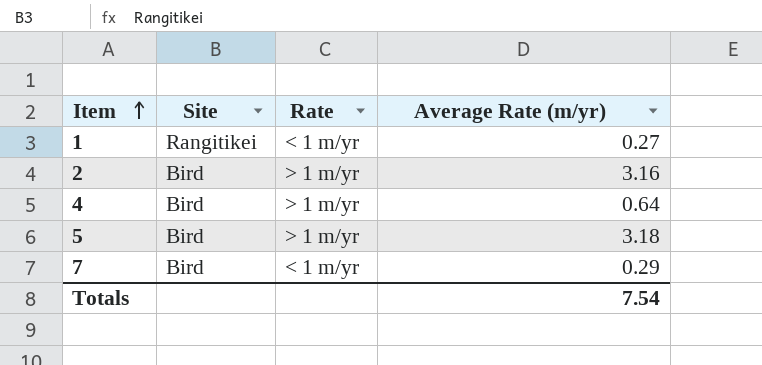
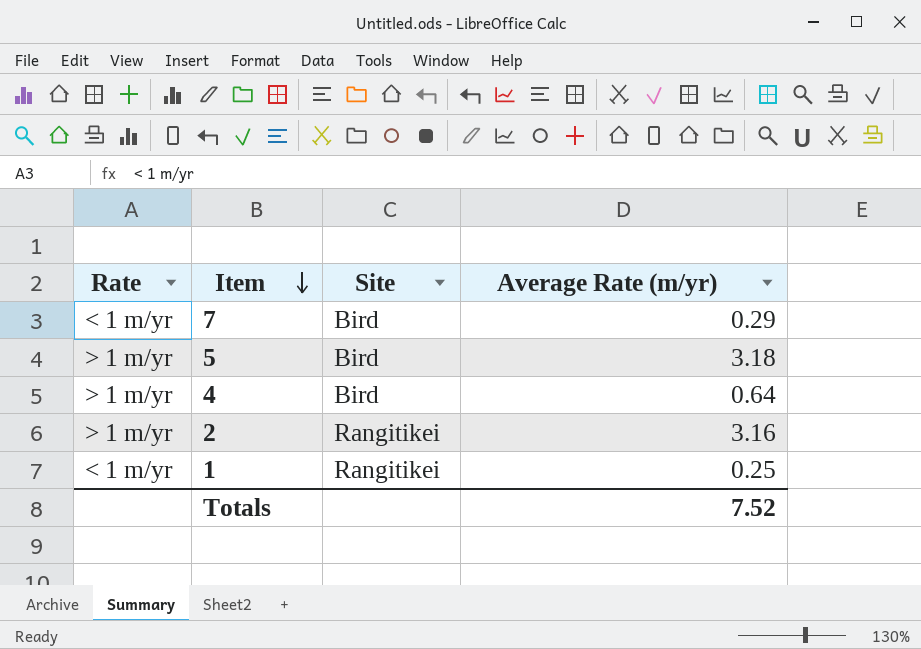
row order: Item ascending -> Item descending
column Rate | position: 3 -> 1
2 | Site: Bird -> Rangitikei
1 | Average Rate (m/yr): 0.27 -> 0.25
Totals | Average Rate (m/yr): 7.54 -> 7.52

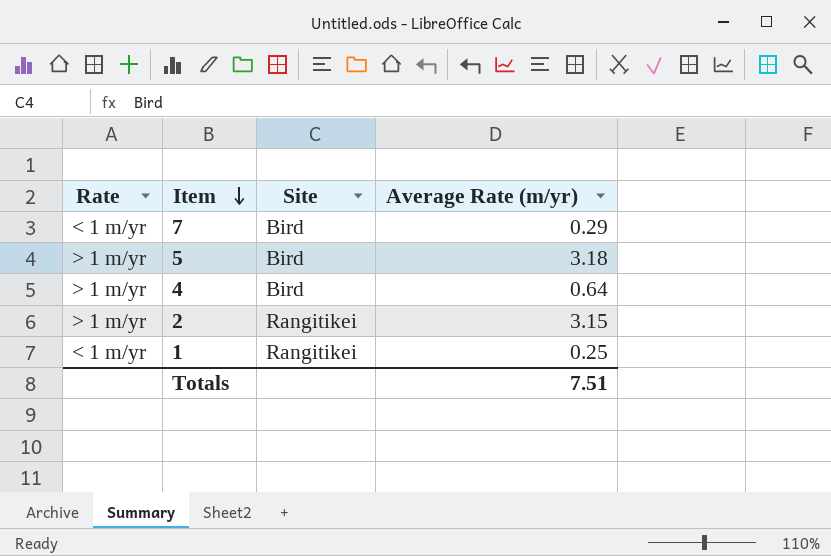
2 | Average Rate (m/yr): 3.16 -> 3.15
Totals | Average Rate (m/yr): 7.52 -> 7.51

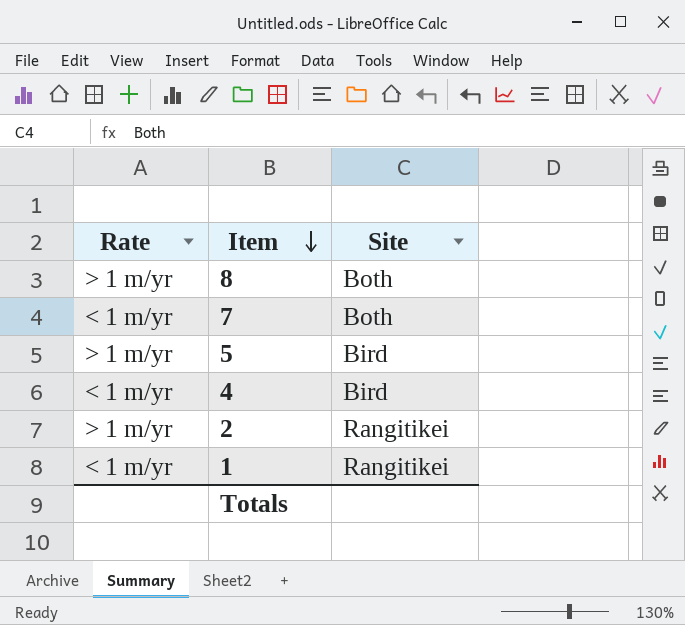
column Average Rate (m/yr) | position: 4 -> none
row 8: none -> > 1 m/yr | Both
7 | Site: Bird -> Both
4 | Rate: > 1 m/yr -> < 1 m/yr

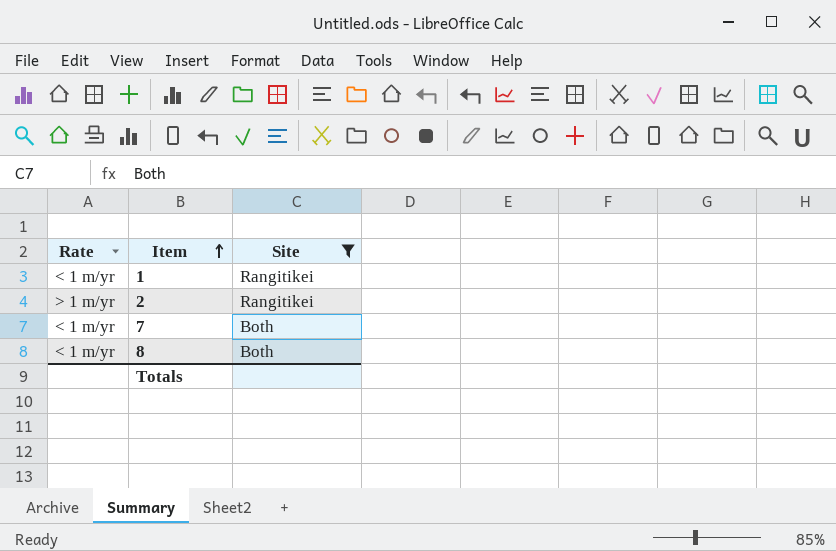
filter: none -> Site != Bird
row order: Item descending -> Item ascending
8 | Rate: > 1 m/yr -> < 1 m/yr

